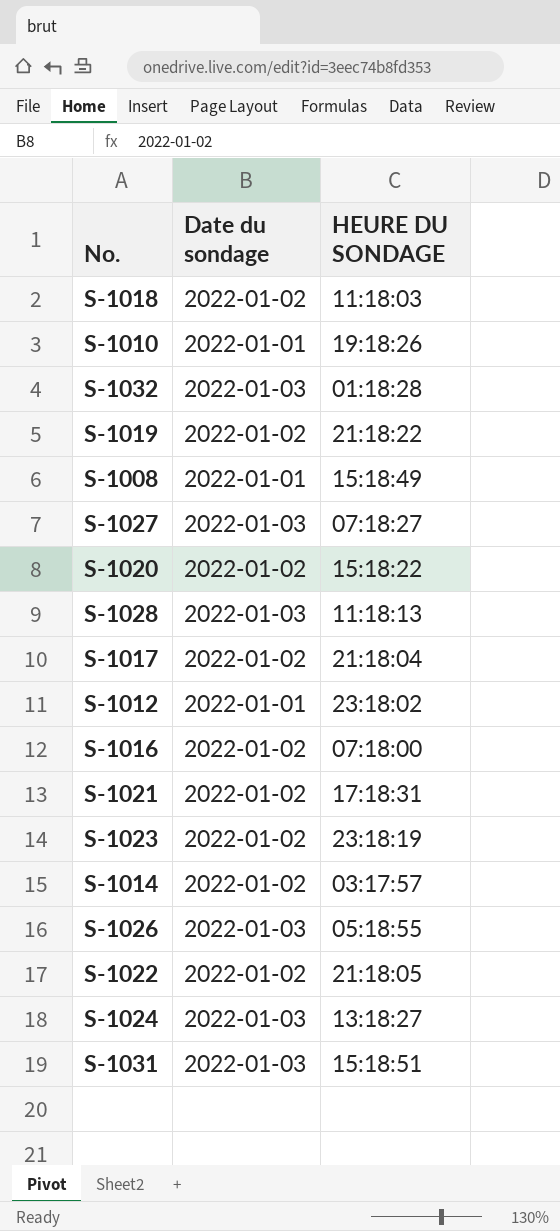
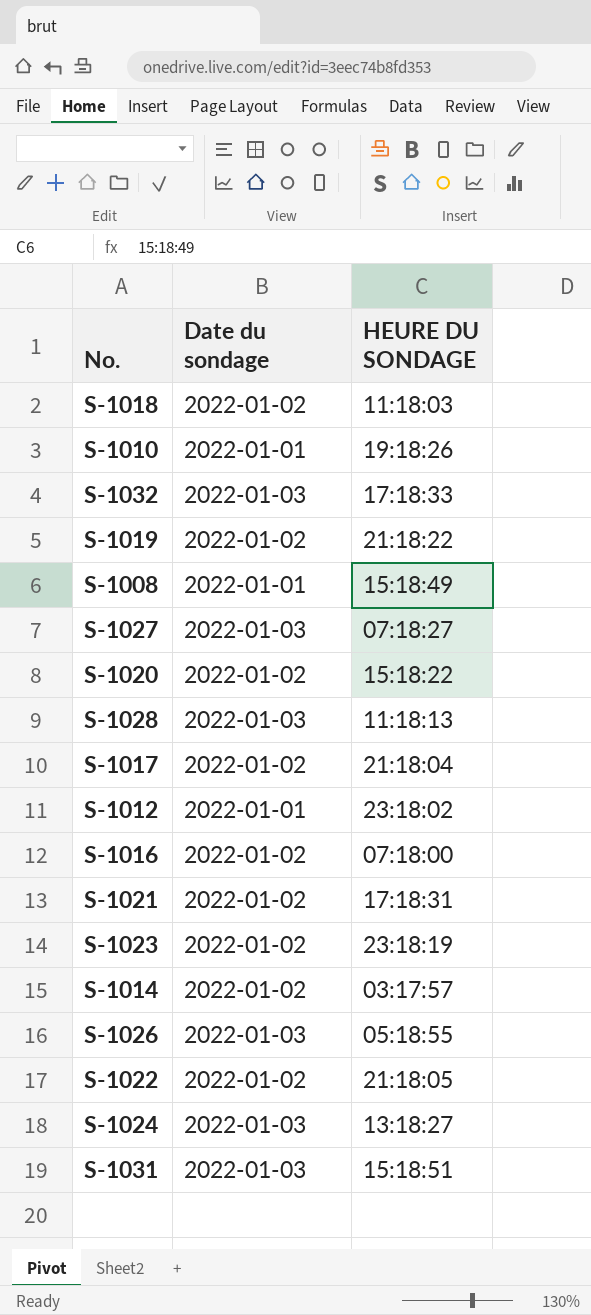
S-1032 | HEURE DU SONDAGE: 01:18:28 -> 17:18:33

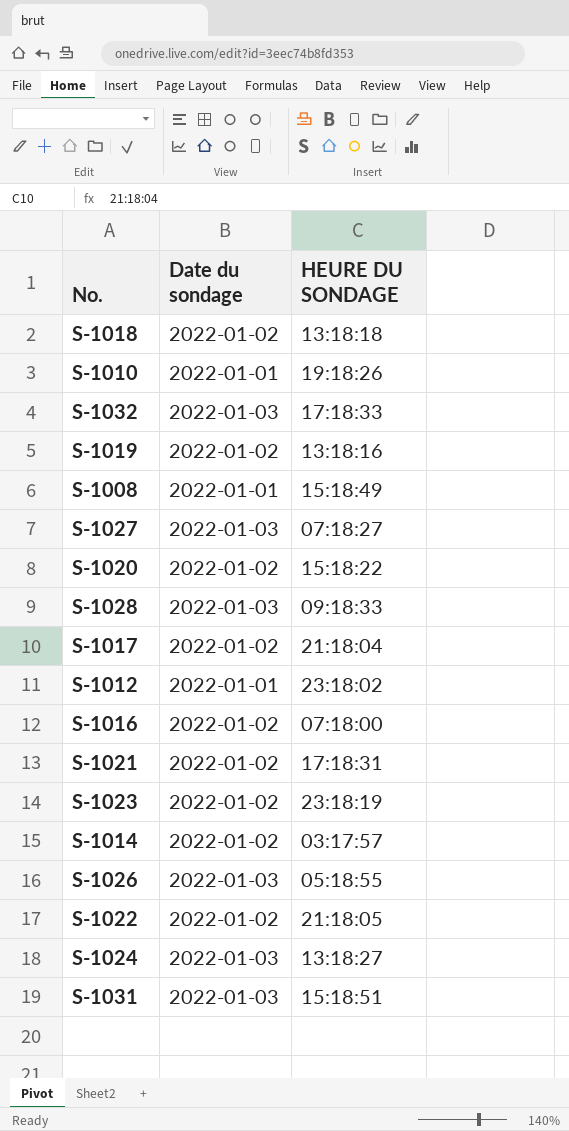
S-1018 | HEURE DU SONDAGE: 11:18:03 -> 13:18:18
S-1019 | HEURE DU SONDAGE: 21:18:22 -> 13:18:16
S-1028 | HEURE DU SONDAGE: 11:18:13 -> 09:18:33

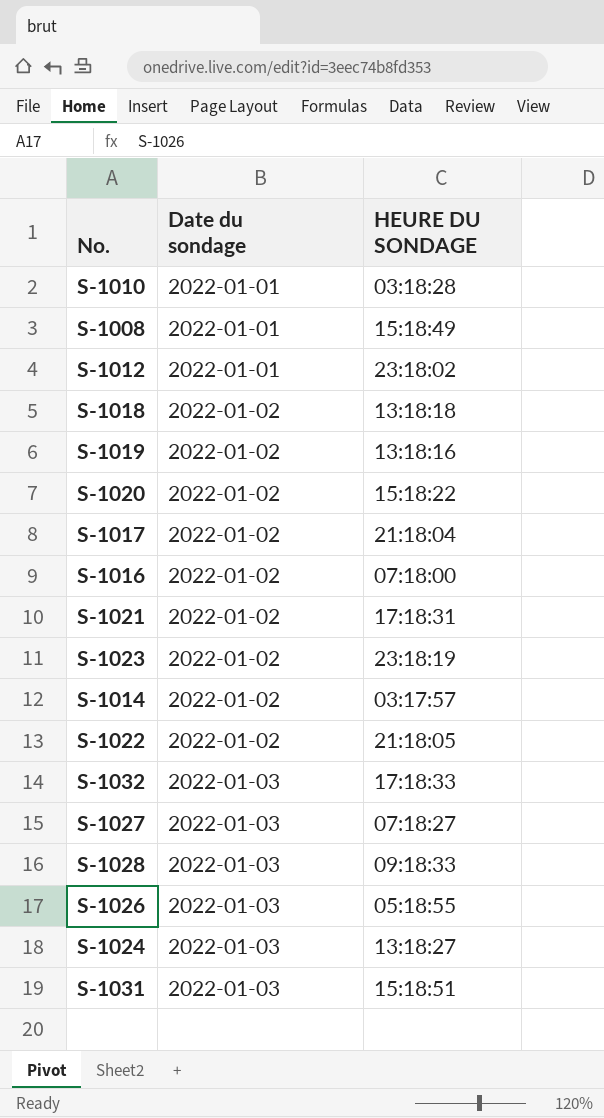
row order: none -> Date du sondage ascending
S-1010 | HEURE DU SONDAGE: 19:18:26 -> 03:18:28

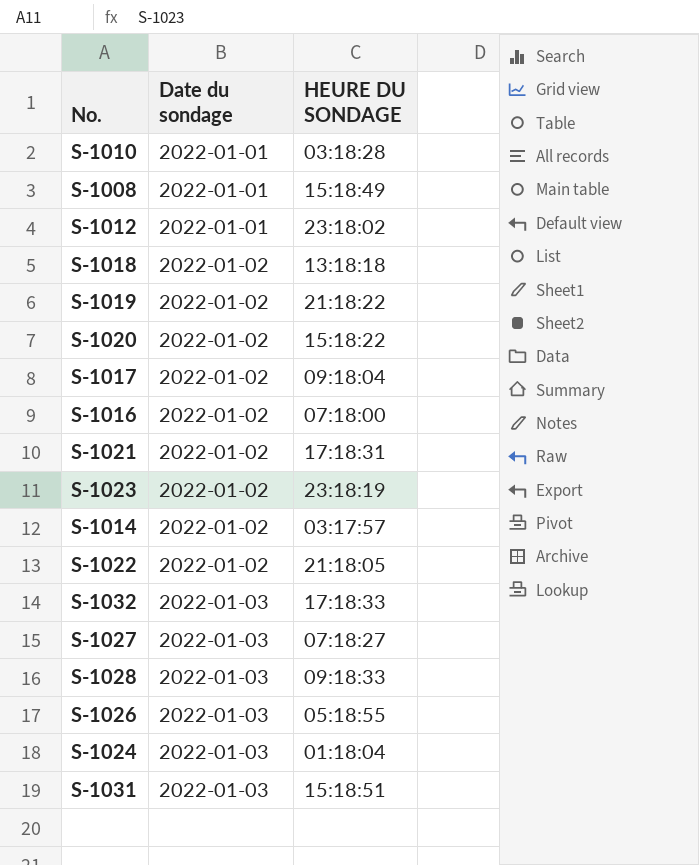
S-1019 | HEURE DU SONDAGE: 13:18:16 -> 21:18:22
S-1017 | HEURE DU SONDAGE: 21:18:04 -> 09:18:04
S-1024 | HEURE DU SONDAGE: 13:18:27 -> 01:18:04

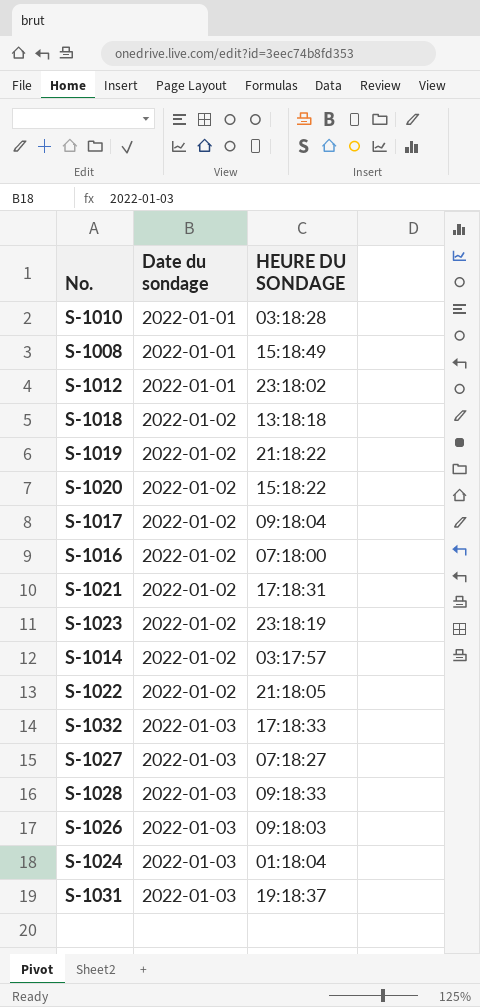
S-1026 | HEURE DU SONDAGE: 05:18:55 -> 09:18:03
S-1031 | HEURE DU SONDAGE: 15:18:51 -> 19:18:37

